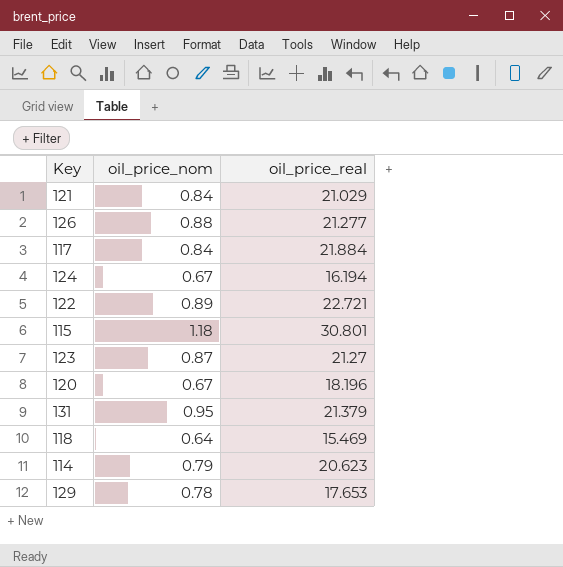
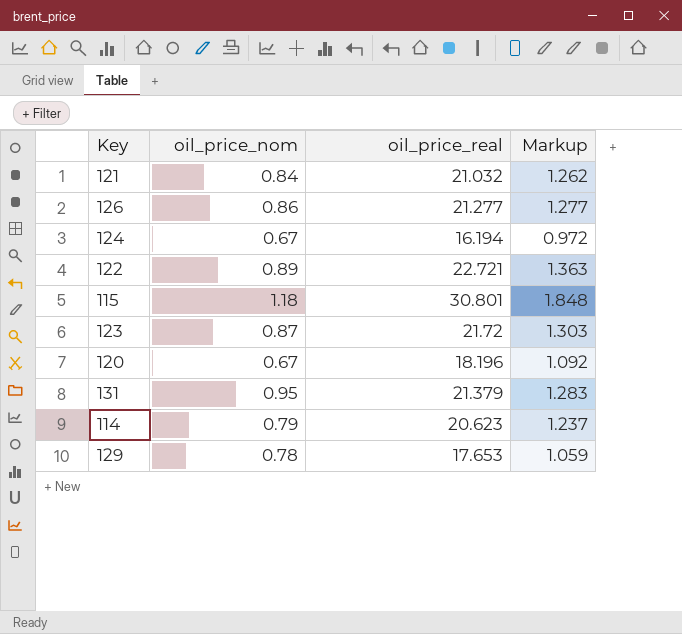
column Markup | formula: none -> [oil_price_real] * 0.06
row 117: 0.84 | 21.884 -> none
row 118: 0.64 | 15.469 -> none
121 | oil_price_real: 21.029 -> 21.032
126 | oil_price_nom: 0.88 -> 0.86
123 | oil_price_real: 21.27 -> 21.72

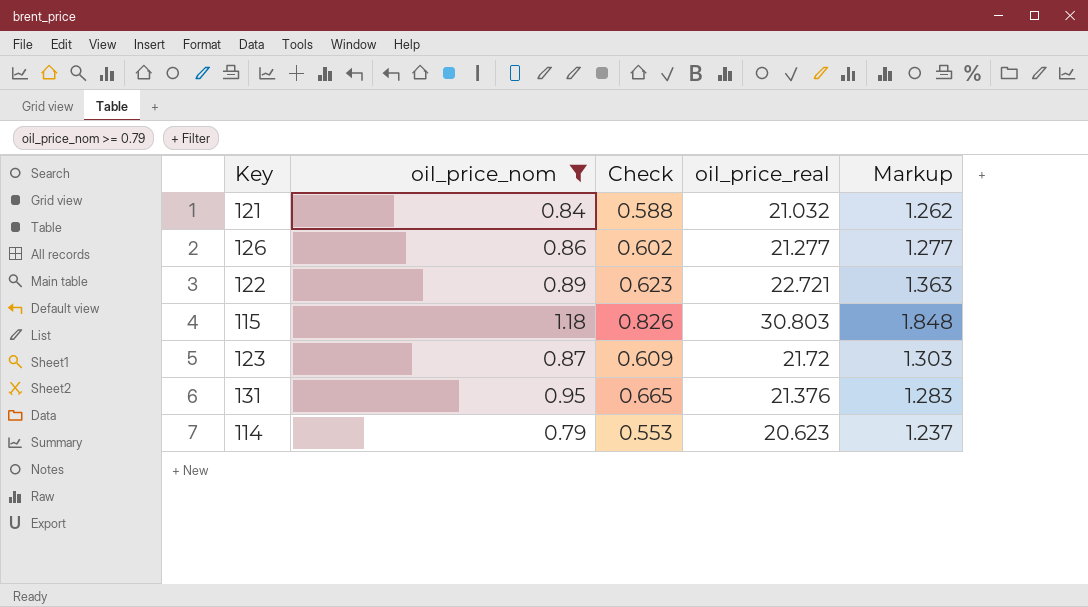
filter: none -> oil_price_nom >= 0.79
column Check | formula: none -> [oil_price_nom] * 0.7
115 | oil_price_real: 30.801 -> 30.803
131 | oil_price_real: 21.379 -> 21.376

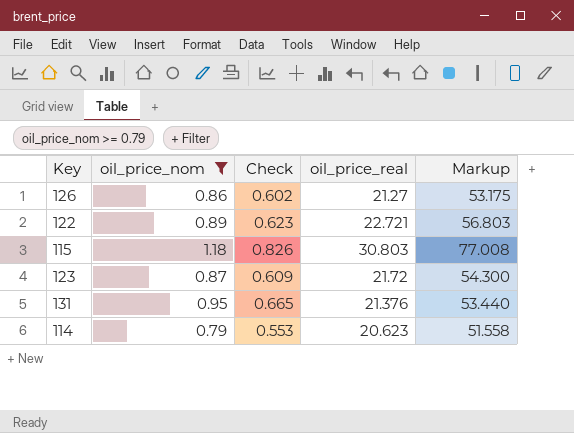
column Markup | formula: [oil_price_real] * 0.06 -> [oil_price_real] * 2.5
row 121: 0.84 | 0.588 | 21.032 | 1.262 -> none
126 | oil_price_real: 21.277 -> 21.27

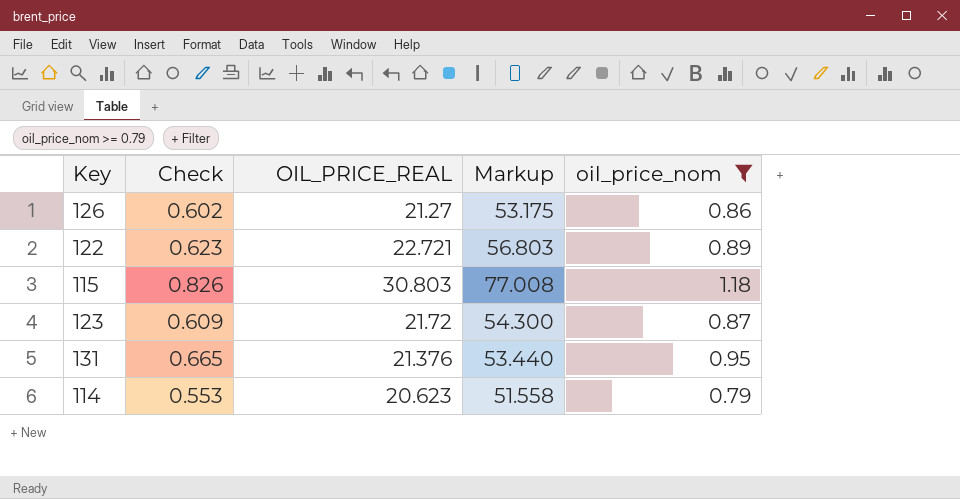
column name: oil_price_real -> OIL_PRICE_REAL
column oil_price_nom | position: 2 -> 5

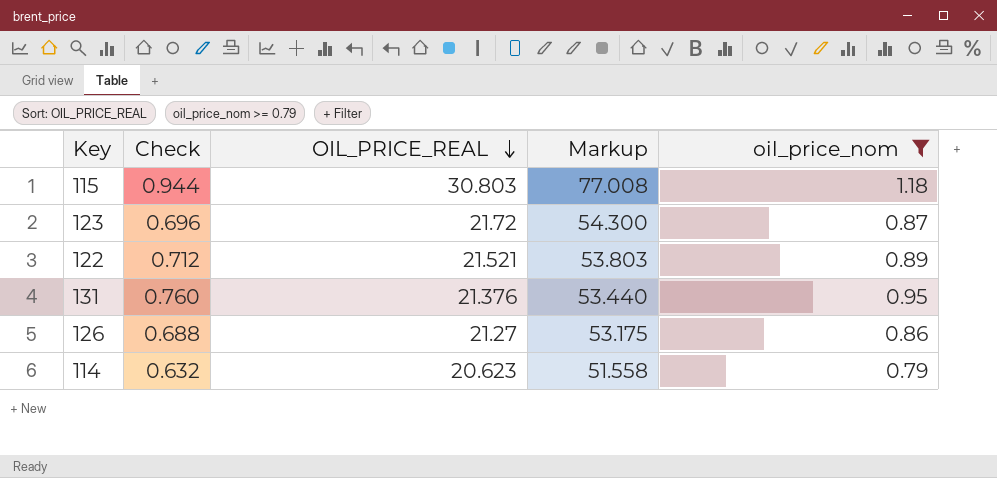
row order: none -> OIL_PRICE_REAL descending
column Check | formula: [oil_price_nom] * 0.7 -> [oil_price_nom] * 0.8
122 | OIL_PRICE_REAL: 22.721 -> 21.521
122 | Markup: 56.803 -> 53.803

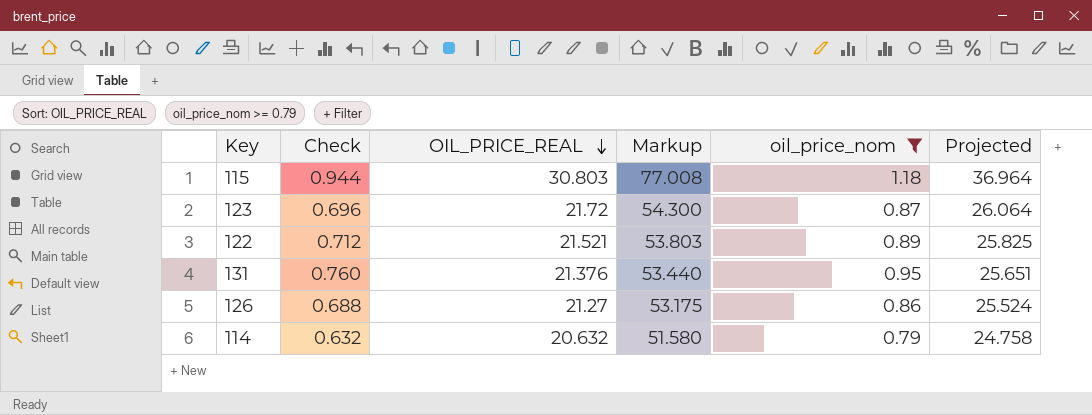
column Projected | formula: none -> [OIL_PRICE_REAL] * 1.2
114 | OIL_PRICE_REAL: 20.623 -> 20.632
114 | Markup: 51.558 -> 51.580

